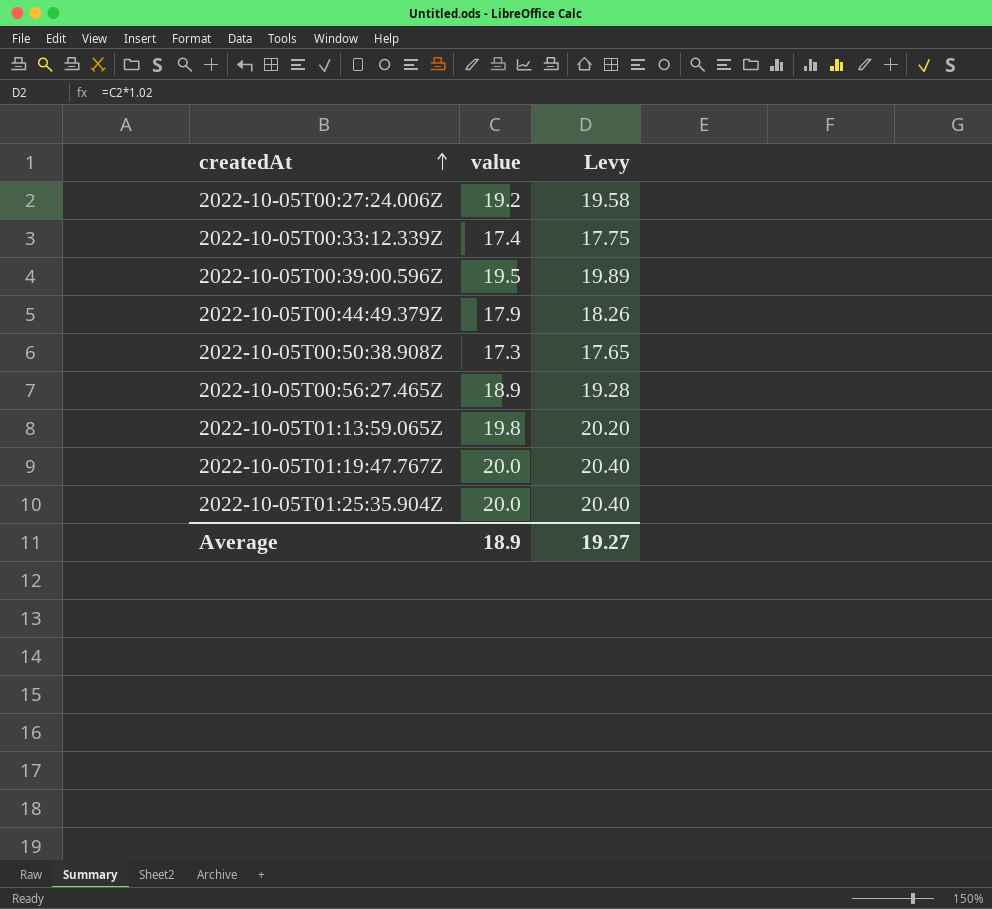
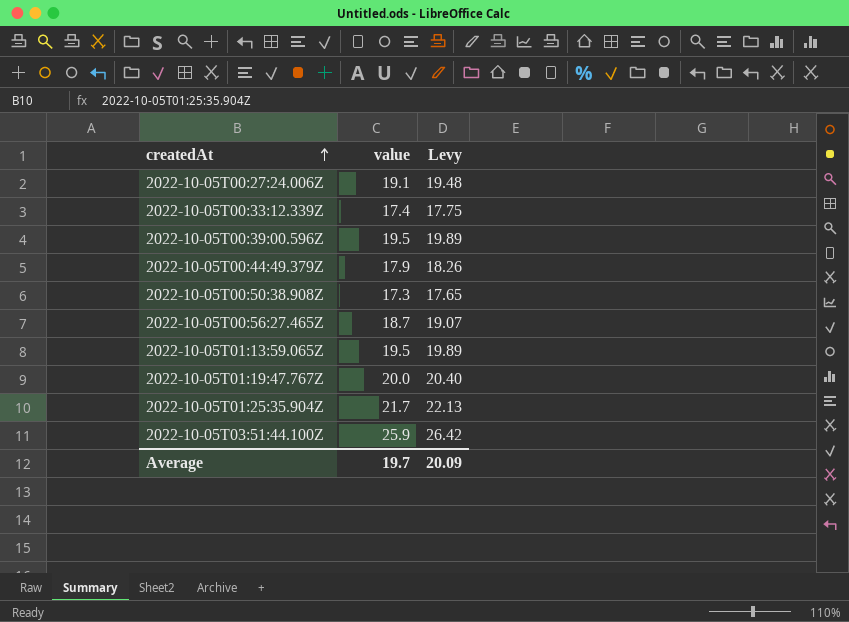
2022-10-05T00:27:24.006Z | value: 19.2 -> 19.1
2022-10-05T00:27:24.006Z | Levy: 19.58 -> 19.48
2022-10-05T00:56:27.465Z | value: 18.9 -> 18.7
2022-10-05T00:56:27.465Z | Levy: 19.28 -> 19.07
2022-10-05T01:13:59.065Z | value: 19.8 -> 19.5
2022-10-05T01:13:59.065Z | Levy: 20.20 -> 19.89
2022-10-05T01:25:35.904Z | value: 20.0 -> 21.7
2022-10-05T01:25:35.904Z | Levy: 20.40 -> 22.13
row 2022-10-05T03:51:44.100Z: none -> 25.9 | 26.42
Average | value: 18.9 -> 19.7
Average | Levy: 19.27 -> 20.09

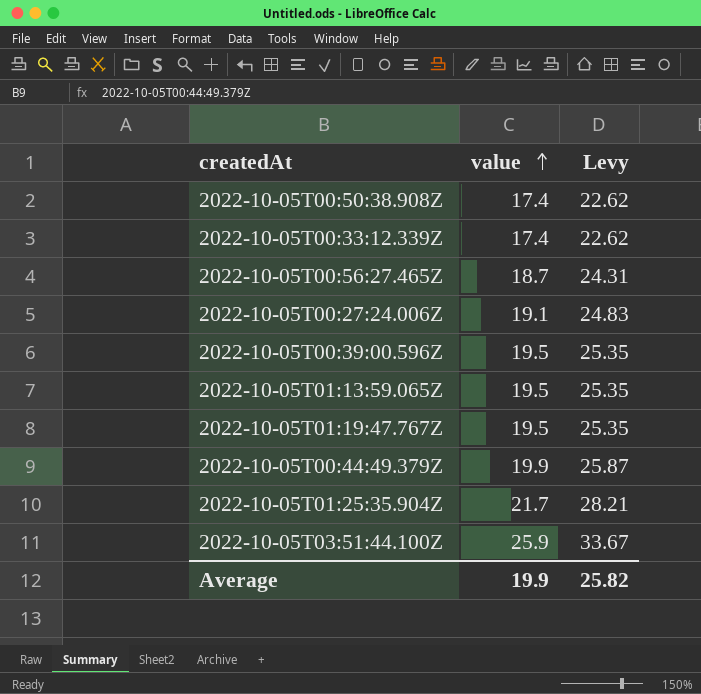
row order: createdAt ascending -> value ascending
column Levy | formula: [value] * 1.02 -> [value] * 1.3
2022-10-05T00:50:38.908Z | value: 17.3 -> 17.4
2022-10-05T01:19:47.767Z | value: 20.0 -> 19.5
2022-10-05T00:44:49.379Z | value: 17.9 -> 19.9
Average | value: 19.7 -> 19.9
Average | Levy: 20.09 -> 25.82

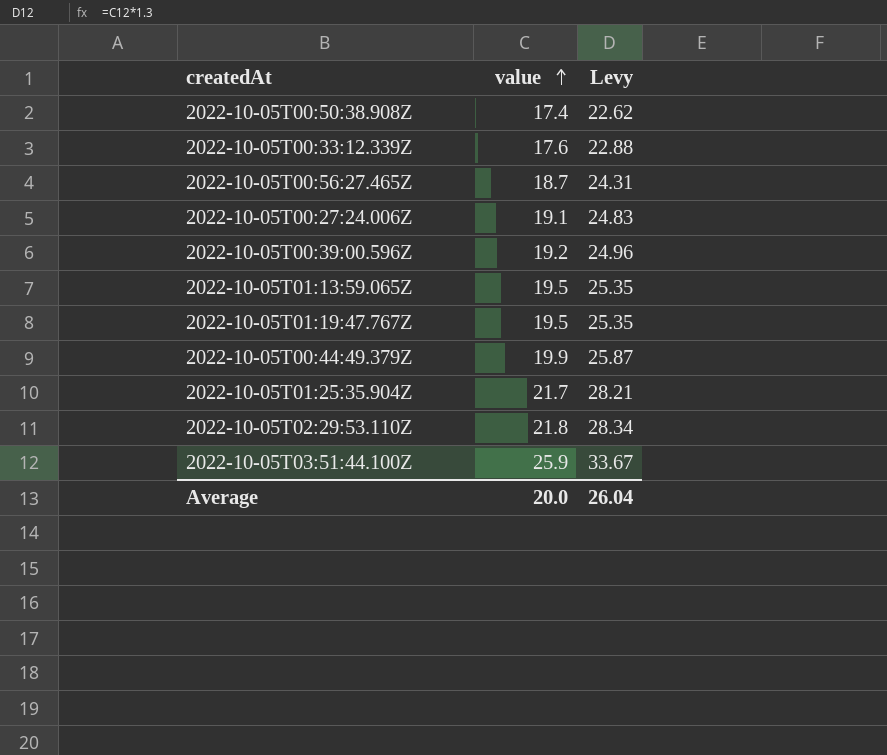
2022-10-05T00:33:12.339Z | value: 17.4 -> 17.6
2022-10-05T00:33:12.339Z | Levy: 22.62 -> 22.88
2022-10-05T00:39:00.596Z | value: 19.5 -> 19.2
2022-10-05T00:39:00.596Z | Levy: 25.35 -> 24.96
row 2022-10-05T02:29:53.110Z: none -> 21.8 | 28.34
Average | value: 19.9 -> 20.0
Average | Levy: 25.82 -> 26.04

